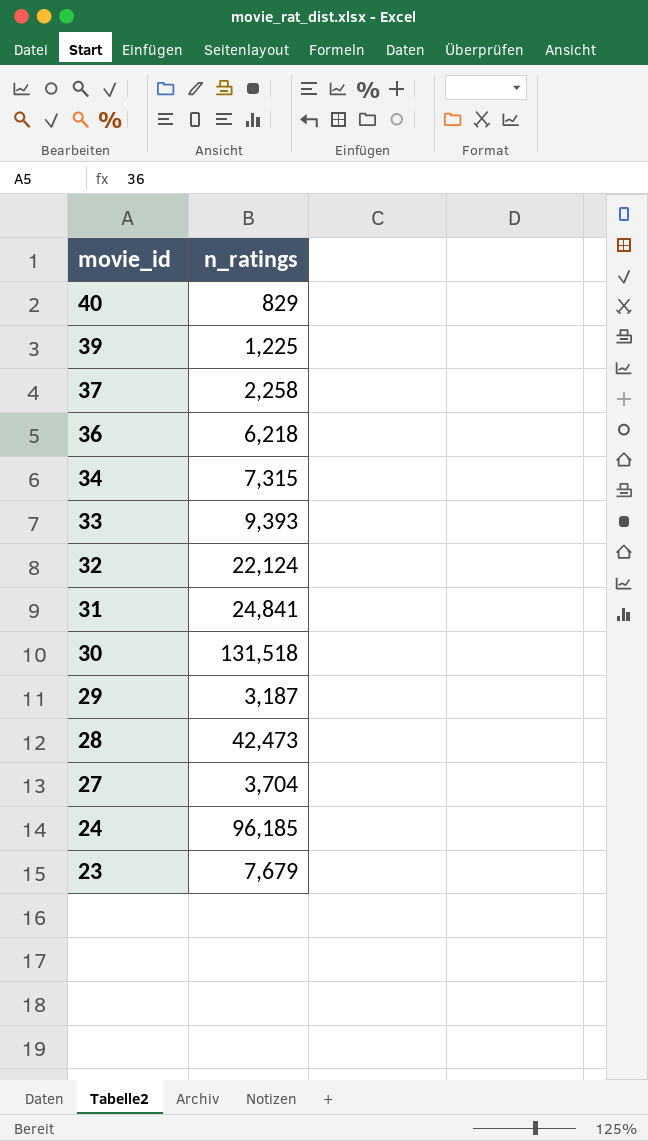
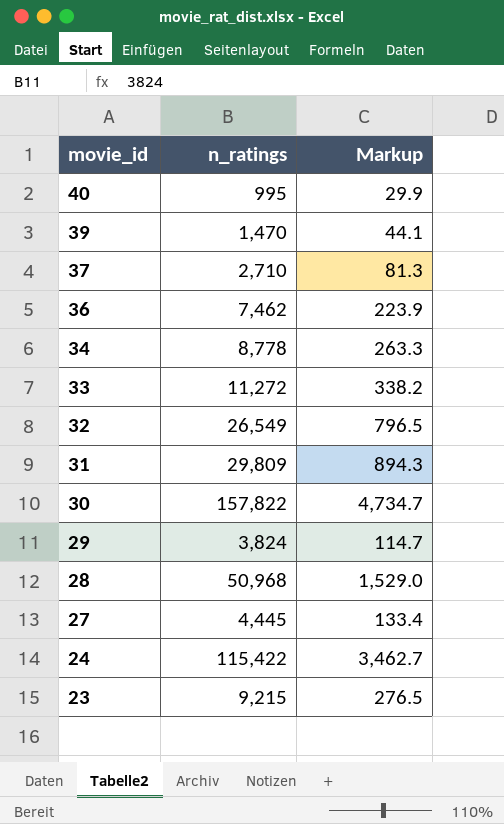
column Markup | formula: none -> [n_ratings] * 0.03
40 | n_ratings: 829 -> 995
39 | n_ratings: 1,225 -> 1,470
37 | n_ratings: 2,258 -> 2,710
36 | n_ratings: 6,218 -> 7,462
34 | n_ratings: 7,315 -> 8,778
33 | n_ratings: 9,393 -> 11,272
32 | n_ratings: 22,124 -> 26,549
31 | n_ratings: 24,841 -> 29,809
30 | n_ratings: 131,518 -> 157,822
29 | n_ratings: 3,187 -> 3,824
28 | n_ratings: 42,473 -> 50,968
27 | n_ratings: 3,704 -> 4,445
24 | n_ratings: 96,185 -> 115,422
23 | n_ratings: 7,679 -> 9,215

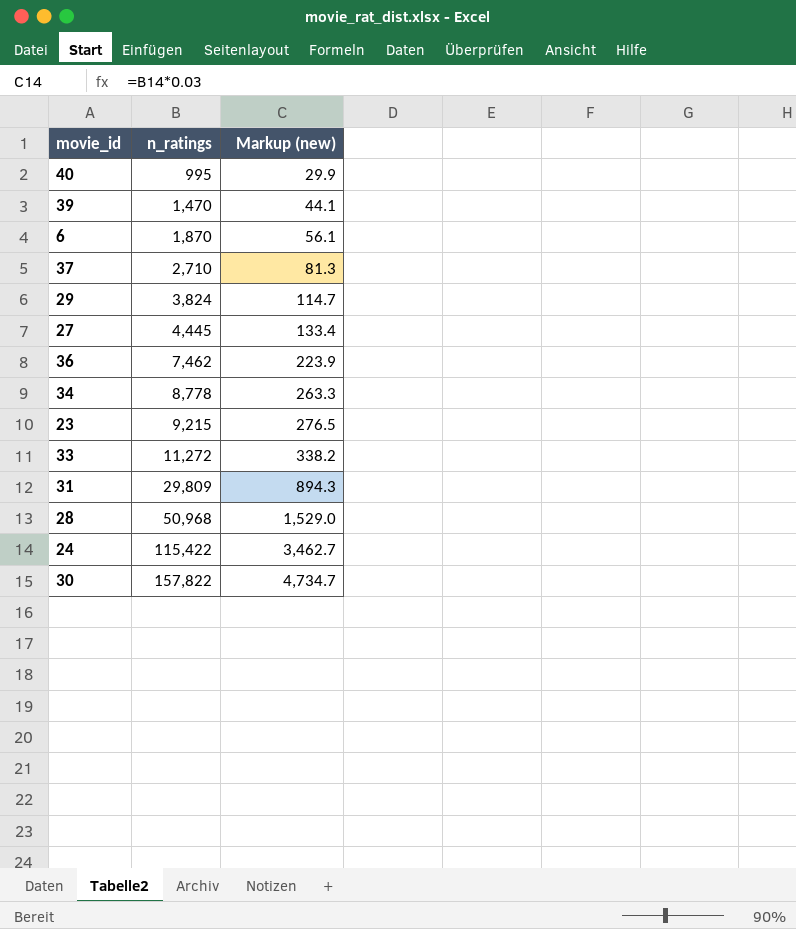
row order: movie_id descending -> n_ratings ascending
column name: Markup -> Markup (new)
row 32: 26,549 | 796.5 -> none
row 6: none -> 1,870 | 56.1

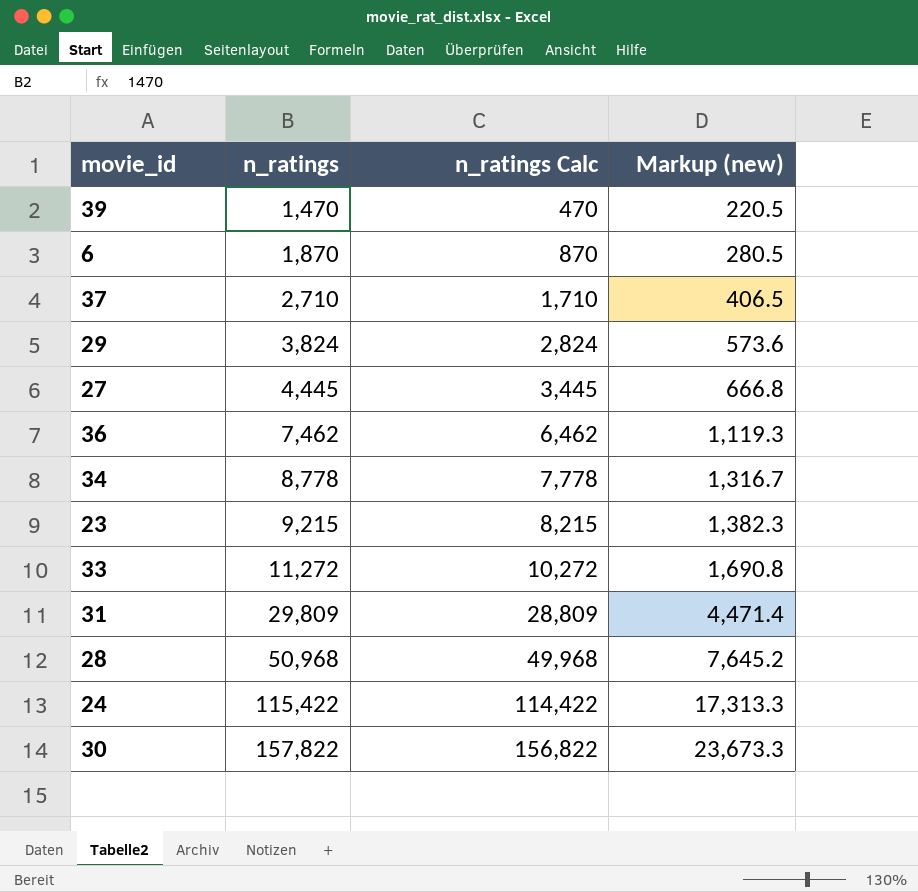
column n_ratings Calc | formula: none -> [n_ratings] - 1000
column Markup (new) | formula: [n_ratings] * 0.03 -> [n_ratings] * 0.15
row 40: 995 | 29.9 -> none

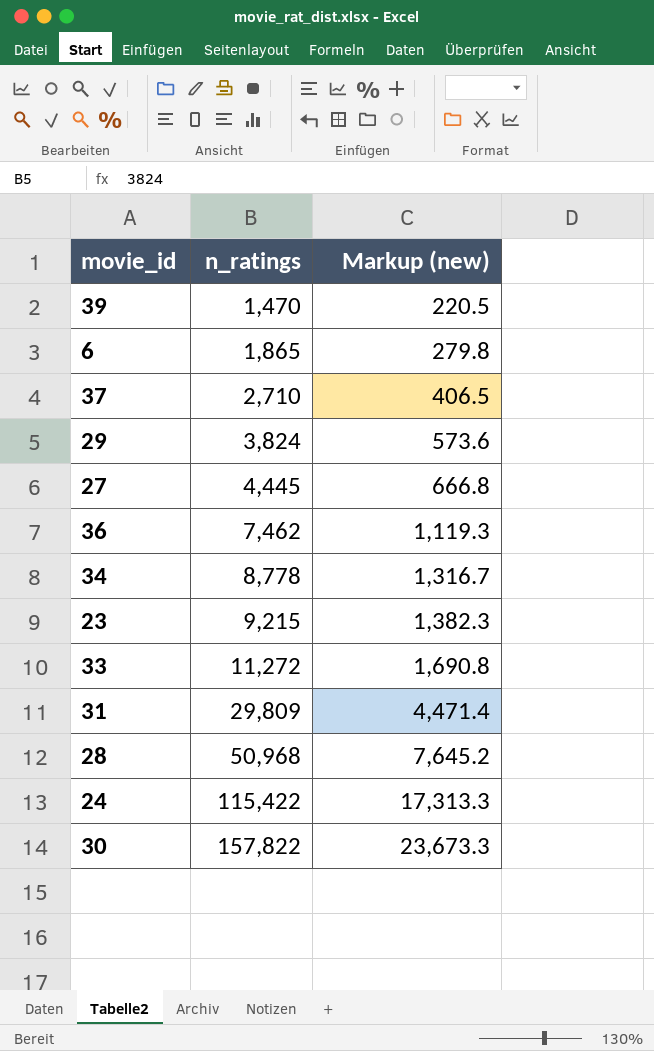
column n_ratings Calc | formula: [n_ratings] - 1000 -> none
6 | n_ratings: 1,870 -> 1,865
6 | Markup (new): 280.5 -> 279.8

